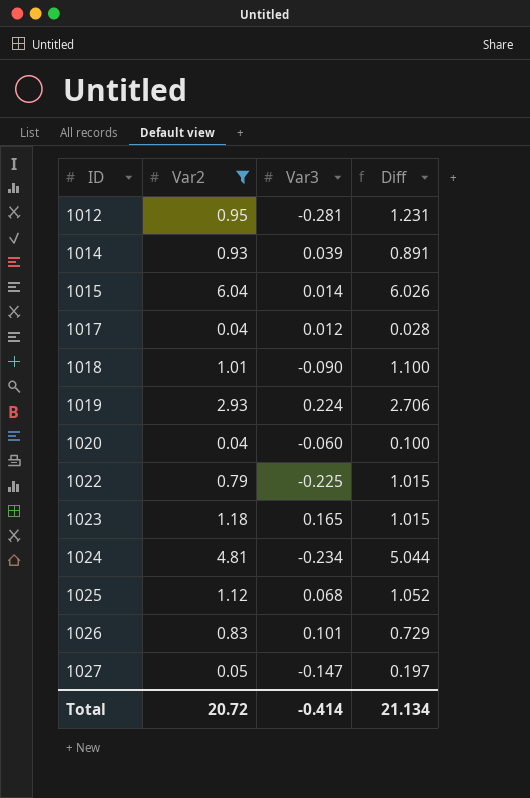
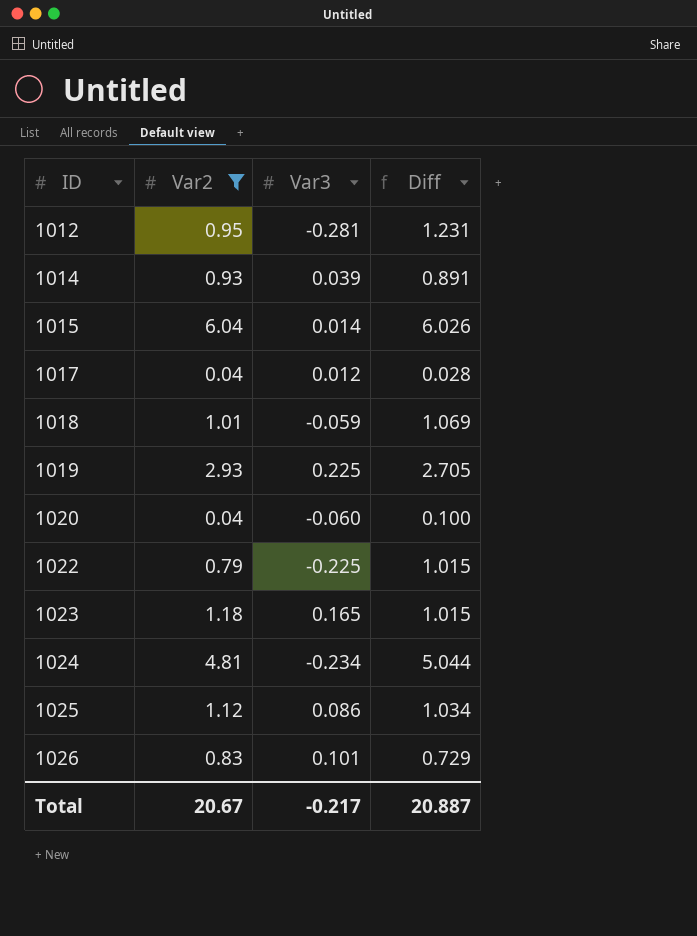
row 1027: 0.05 | -0.147 | 0.197 -> none
1018 | Var3: -0.090 -> -0.059
1018 | Diff: 1.100 -> 1.069
1019 | Var3: 0.224 -> 0.225
1019 | Diff: 2.706 -> 2.705
1025 | Var3: 0.068 -> 0.086
1025 | Diff: 1.052 -> 1.034
Total | Var2: 20.72 -> 20.67
Total | Var3: -0.414 -> -0.217
Total | Diff: 21.134 -> 20.887

